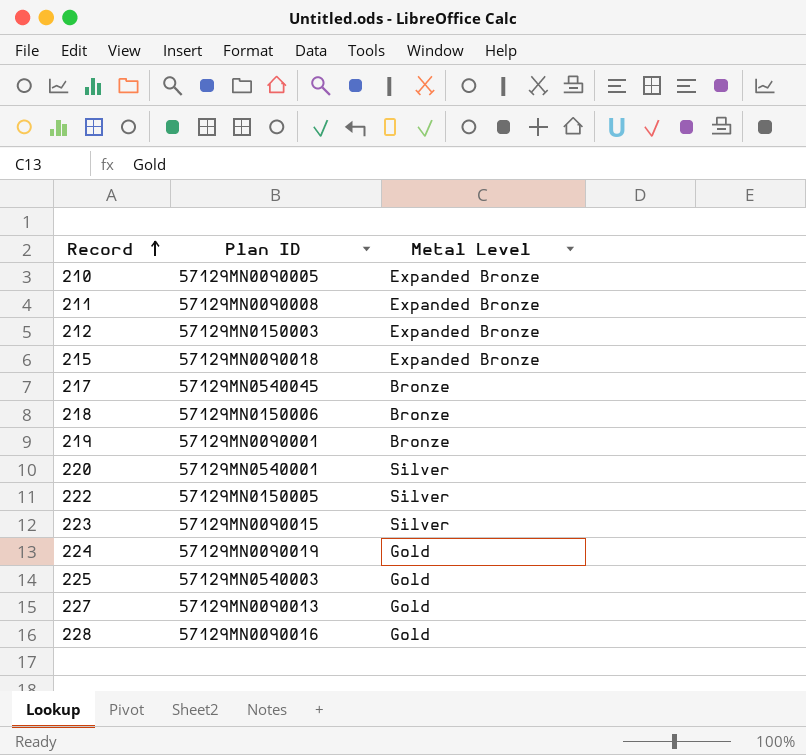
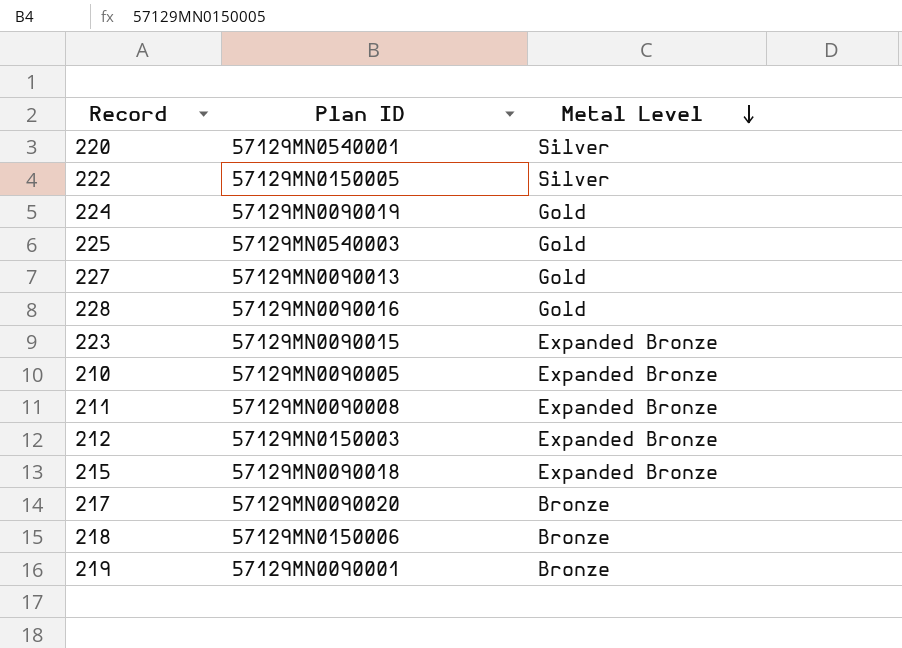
row order: Record ascending -> Metal Level descending
223 | Metal Level: Silver -> Expanded Bronze
217 | Plan ID: 57129MN0540045 -> 57129MN0090020

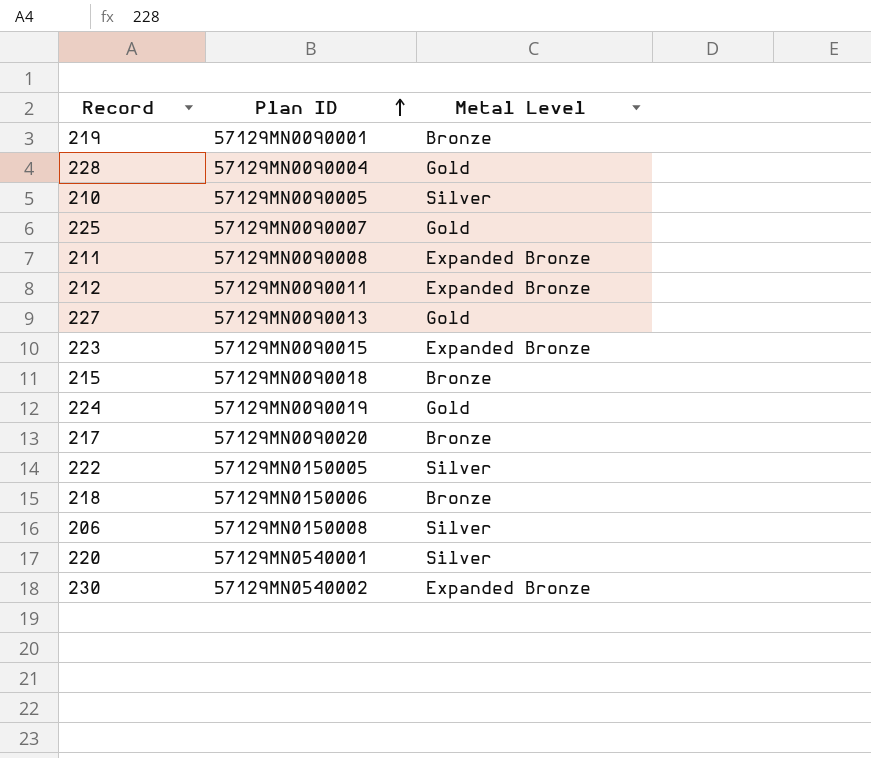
row order: Metal Level descending -> Plan ID ascending
228 | Plan ID: 57129MN0090016 -> 57129MN0090004
210 | Metal Level: Expanded Bronze -> Silver
225 | Plan ID: 57129MN0540003 -> 57129MN0090007
212 | Plan ID: 57129MN0150003 -> 57129MN0090011
215 | Metal Level: Expanded Bronze -> Bronze
row 206: none -> 57129MN0150008 | Silver
row 230: none -> 57129MN0540002 | Expanded Bronze

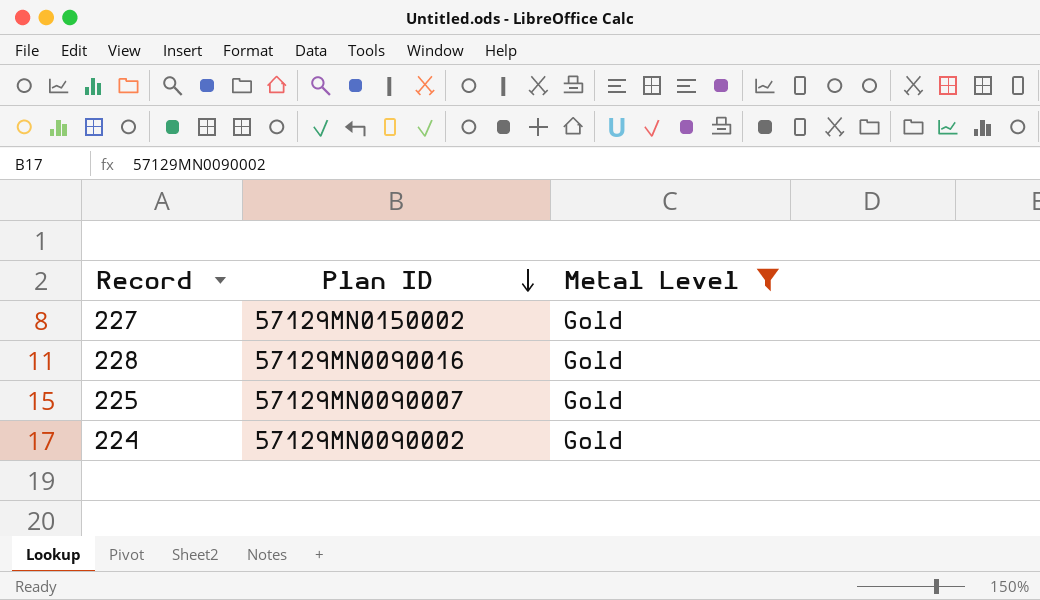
filter: none -> Metal Level = Gold
row order: Plan ID ascending -> Plan ID descending
227 | Plan ID: 57129MN0090013 -> 57129MN0150002
228 | Plan ID: 57129MN0090004 -> 57129MN0090016
224 | Plan ID: 57129MN0090019 -> 57129MN0090002

